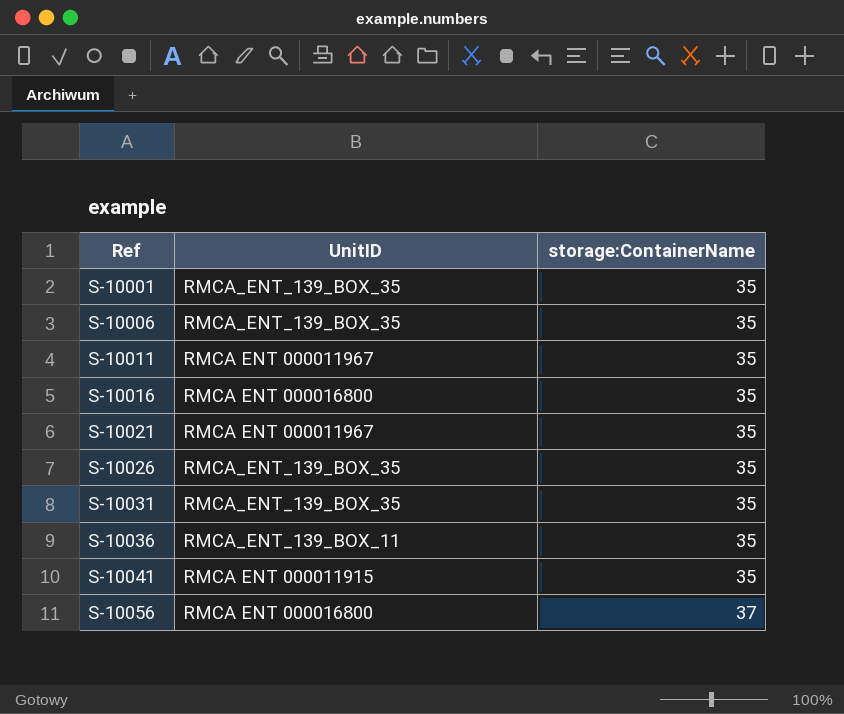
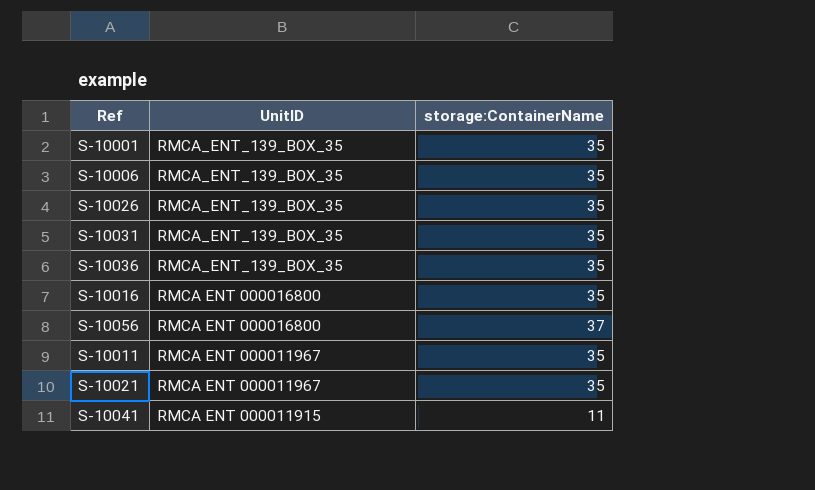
row order: Ref ascending -> UnitID descending
S-10036 | UnitID: RMCA_ENT_139_BOX_11 -> RMCA_ENT_139_BOX_35
S-10041 | storage:ContainerName: 35 -> 11

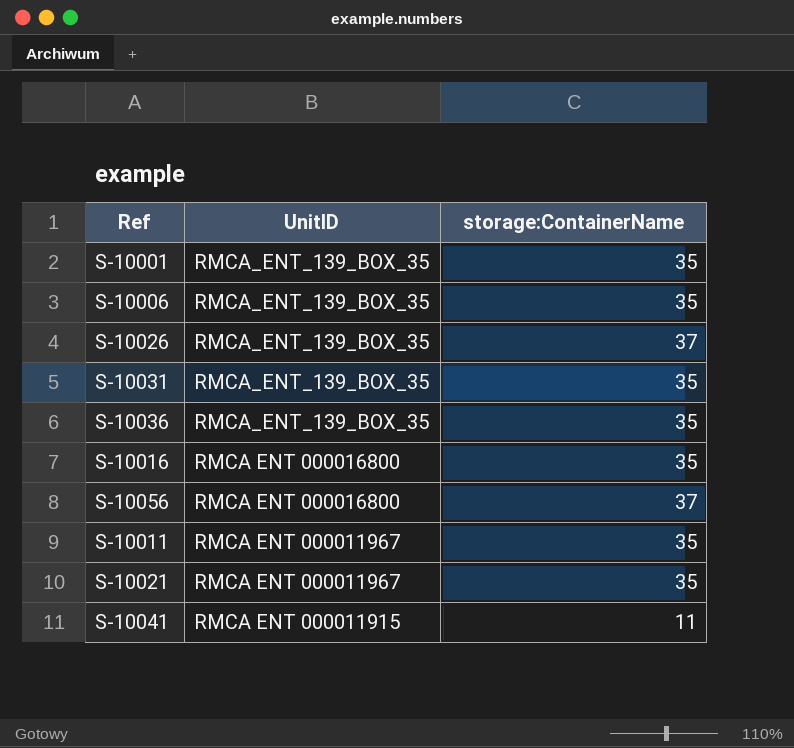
S-10026 | storage:ContainerName: 35 -> 37

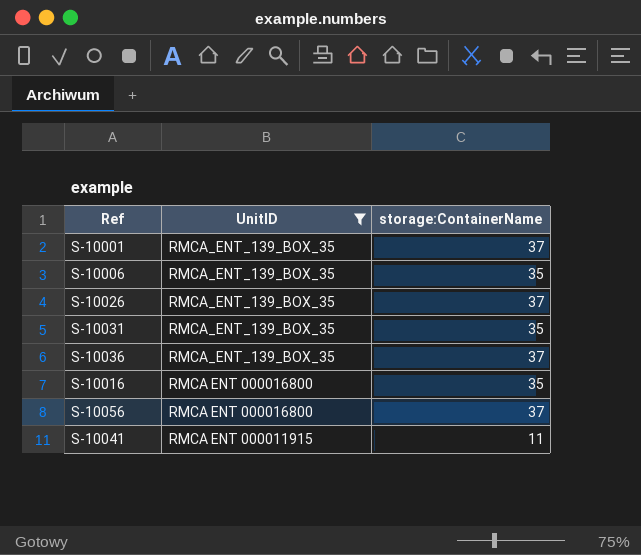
filter: none -> UnitID != RMCA ENT 000011967
S-10001 | storage:ContainerName: 35 -> 37
S-10036 | storage:ContainerName: 35 -> 37

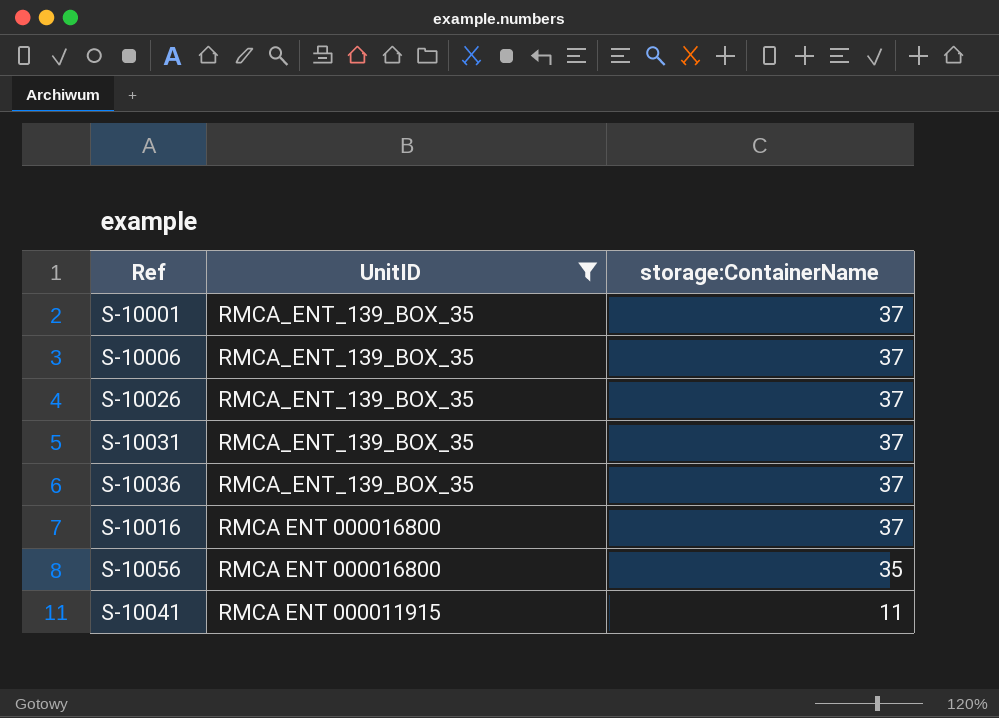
S-10006 | storage:ContainerName: 35 -> 37
S-10031 | storage:ContainerName: 35 -> 37
S-10016 | storage:ContainerName: 35 -> 37
S-10056 | storage:ContainerName: 37 -> 35

